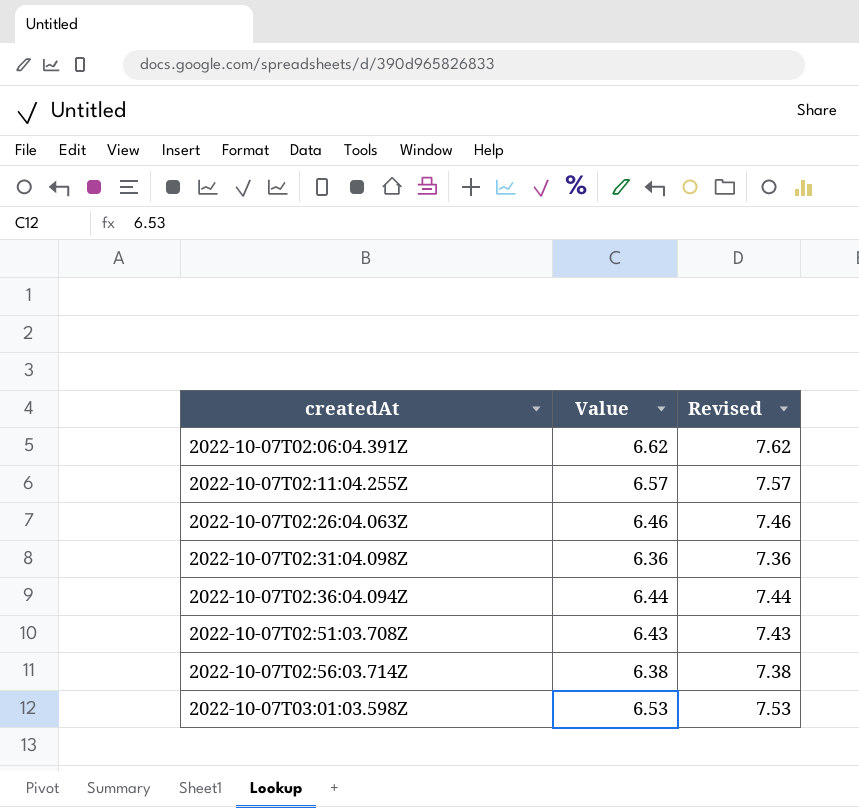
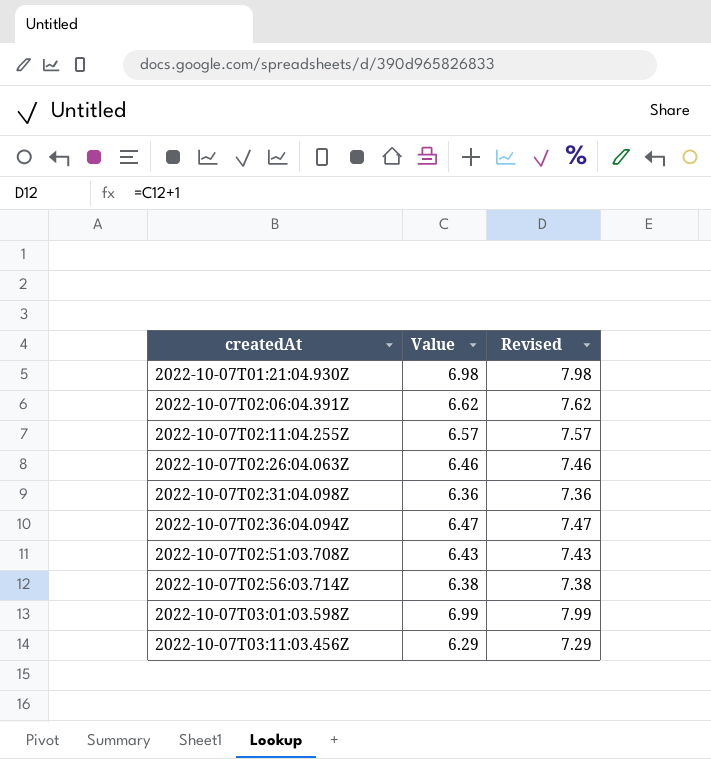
row 2022-10-07T01:21:04.930Z: none -> 6.98 | 7.98
2022-10-07T02:36:04.094Z | Value: 6.44 -> 6.47
2022-10-07T02:36:04.094Z | Revised: 7.44 -> 7.47
2022-10-07T03:01:03.598Z | Value: 6.53 -> 6.99
2022-10-07T03:01:03.598Z | Revised: 7.53 -> 7.99
row 2022-10-07T03:11:03.456Z: none -> 6.29 | 7.29

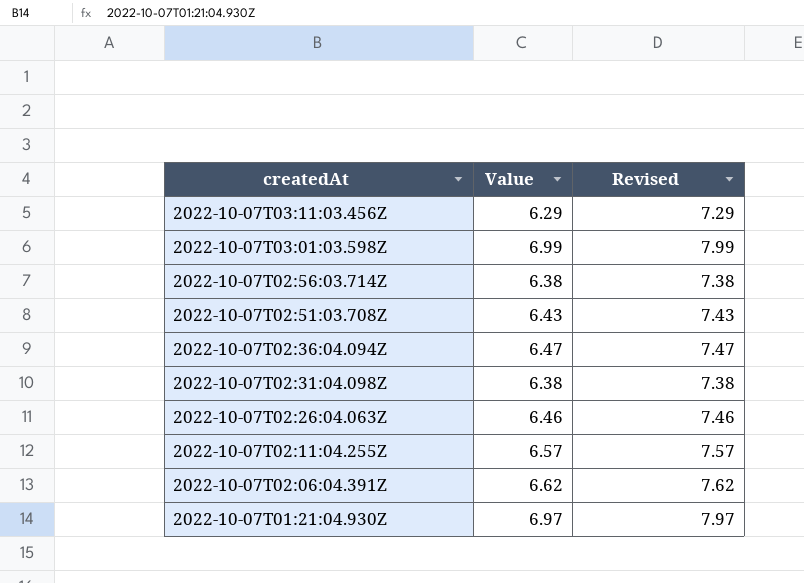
row order: createdAt ascending -> createdAt descending
2022-10-07T02:31:04.098Z | Value: 6.36 -> 6.38
2022-10-07T02:31:04.098Z | Revised: 7.36 -> 7.38
2022-10-07T01:21:04.930Z | Value: 6.98 -> 6.97
2022-10-07T01:21:04.930Z | Revised: 7.98 -> 7.97

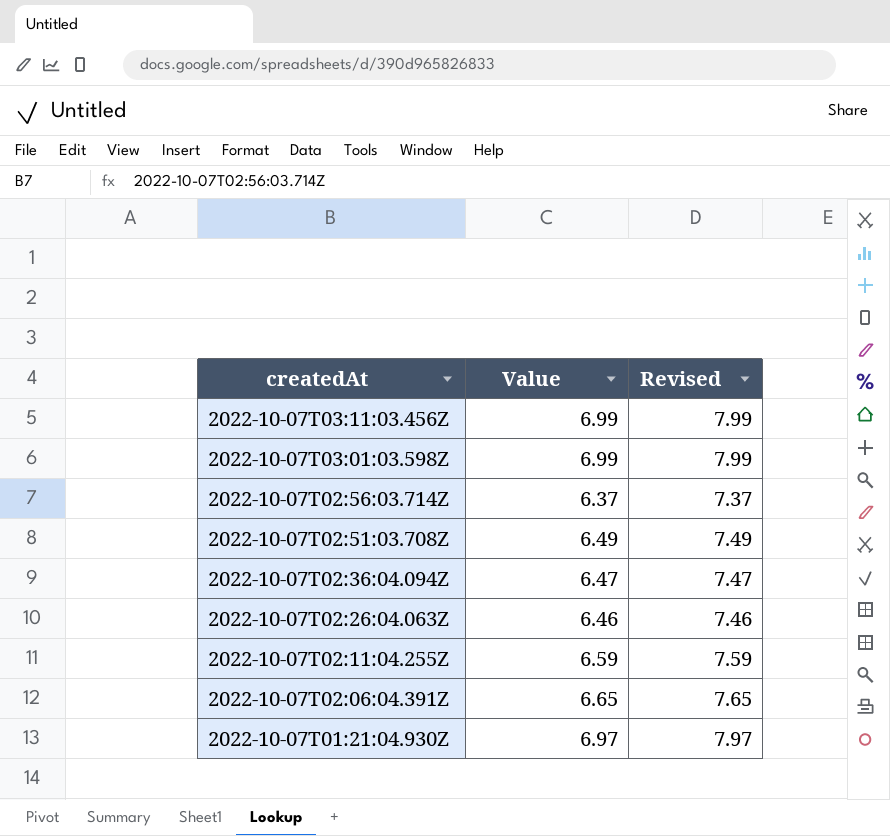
row 2022-10-07T02:31:04.098Z: 6.38 | 7.38 -> none
2022-10-07T03:11:03.456Z | Value: 6.29 -> 6.99
2022-10-07T03:11:03.456Z | Revised: 7.29 -> 7.99
2022-10-07T02:56:03.714Z | Value: 6.38 -> 6.37
2022-10-07T02:56:03.714Z | Revised: 7.38 -> 7.37
2022-10-07T02:51:03.708Z | Value: 6.43 -> 6.49
2022-10-07T02:51:03.708Z | Revised: 7.43 -> 7.49
2022-10-07T02:11:04.255Z | Value: 6.57 -> 6.59
2022-10-07T02:11:04.255Z | Revised: 7.57 -> 7.59
2022-10-07T02:06:04.391Z | Value: 6.62 -> 6.65
2022-10-07T02:06:04.391Z | Revised: 7.62 -> 7.65

